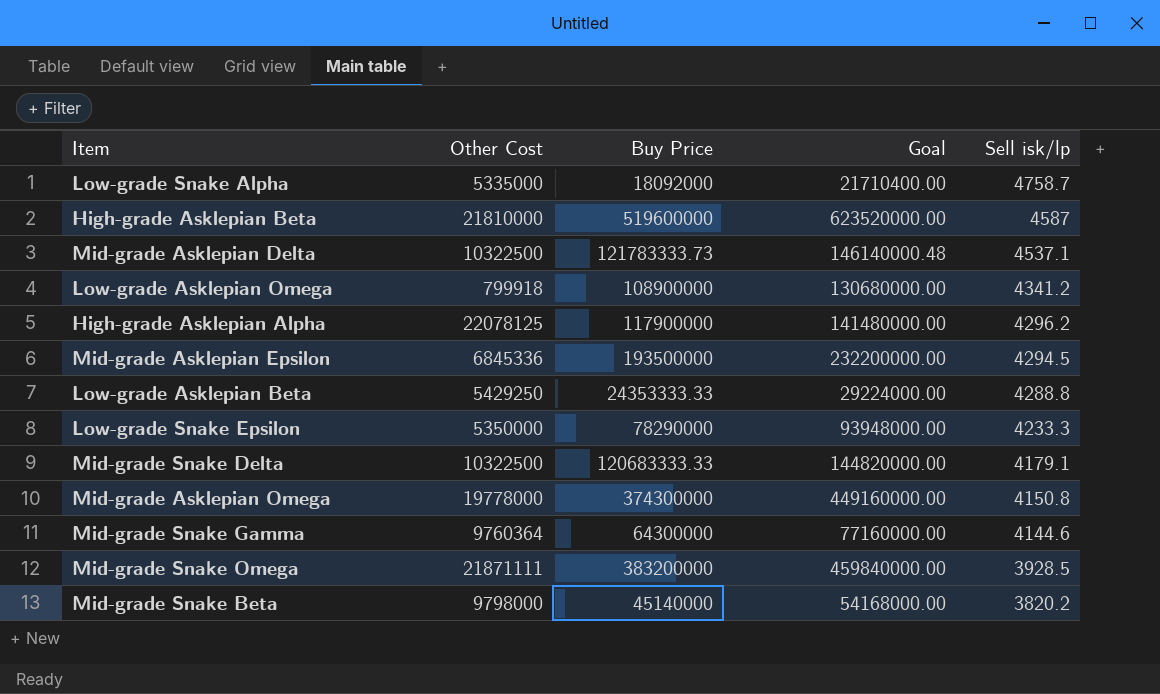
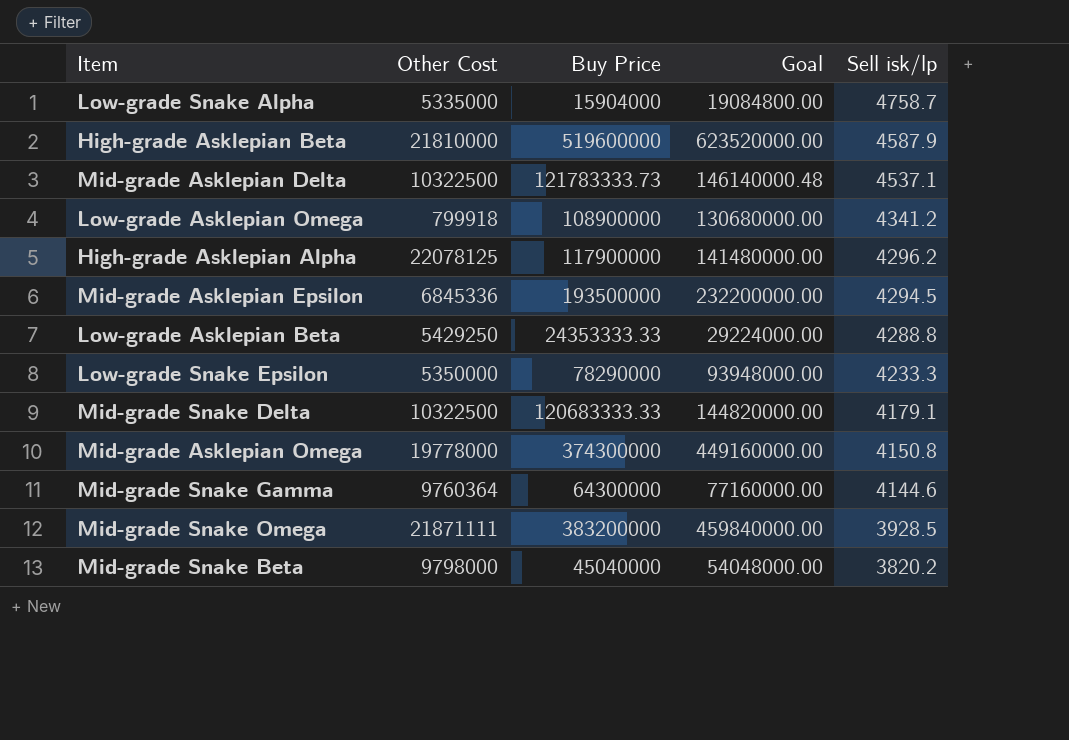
Low-grade Snake Alpha | Buy Price: 18092000 -> 15904000
Low-grade Snake Alpha | Goal: 21710400.00 -> 19084800.00
High-grade Asklepian Beta | Sell isk/lp: 4587 -> 4587.9
Mid-grade Snake Beta | Buy Price: 45140000 -> 45040000
Mid-grade Snake Beta | Goal: 54168000.00 -> 54048000.00

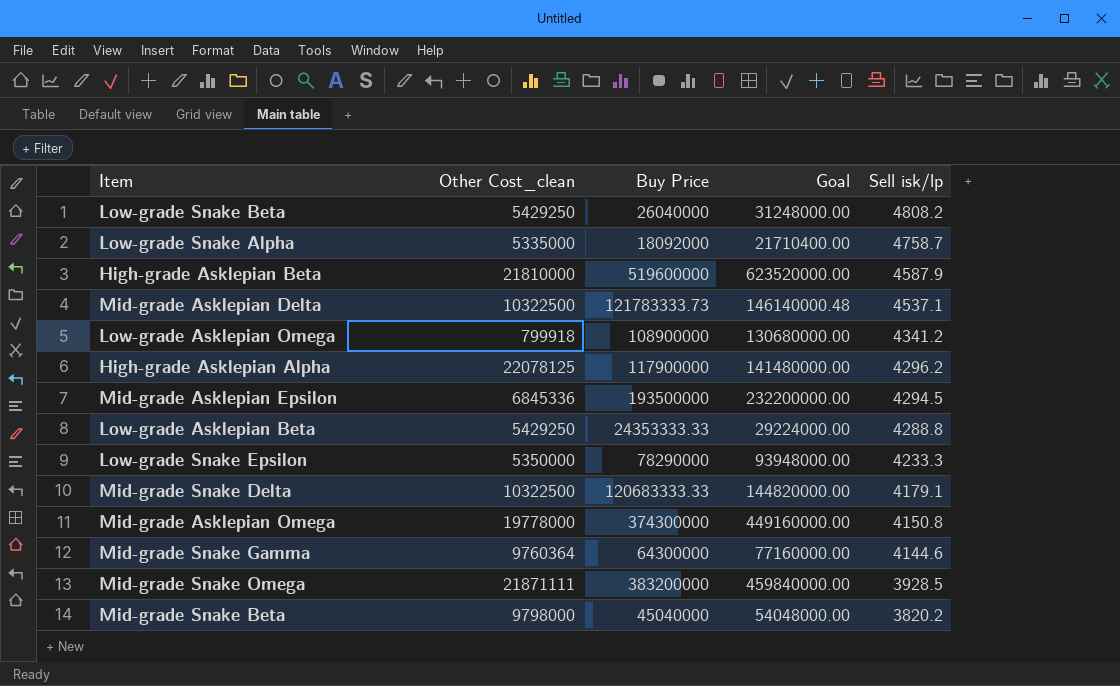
column name: Other Cost -> Other Cost_clean
row Low-grade Snake Beta: none -> 5429250 | 26040000 | 31248000.00 | 4808.2
Low-grade Snake Alpha | Buy Price: 15904000 -> 18092000
Low-grade Snake Alpha | Goal: 19084800.00 -> 21710400.00

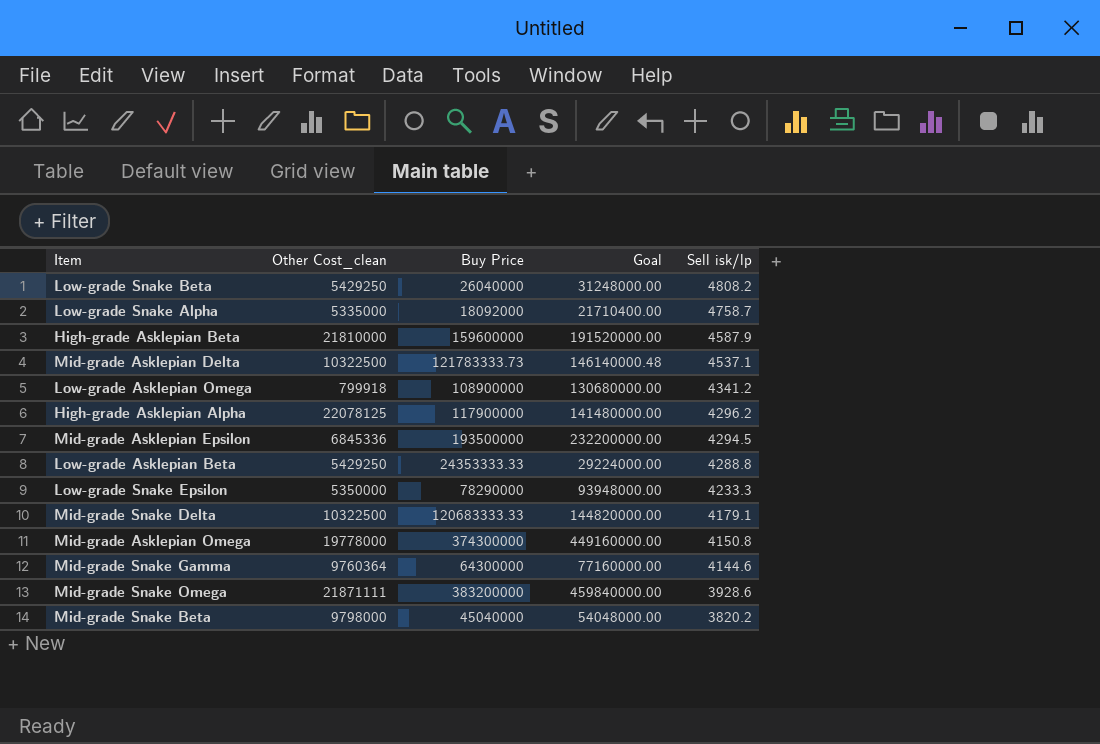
High-grade Asklepian Beta | Buy Price: 519600000 -> 159600000
High-grade Asklepian Beta | Goal: 623520000.00 -> 191520000.00
Mid-grade Snake Omega | Sell isk/lp: 3928.5 -> 3928.6

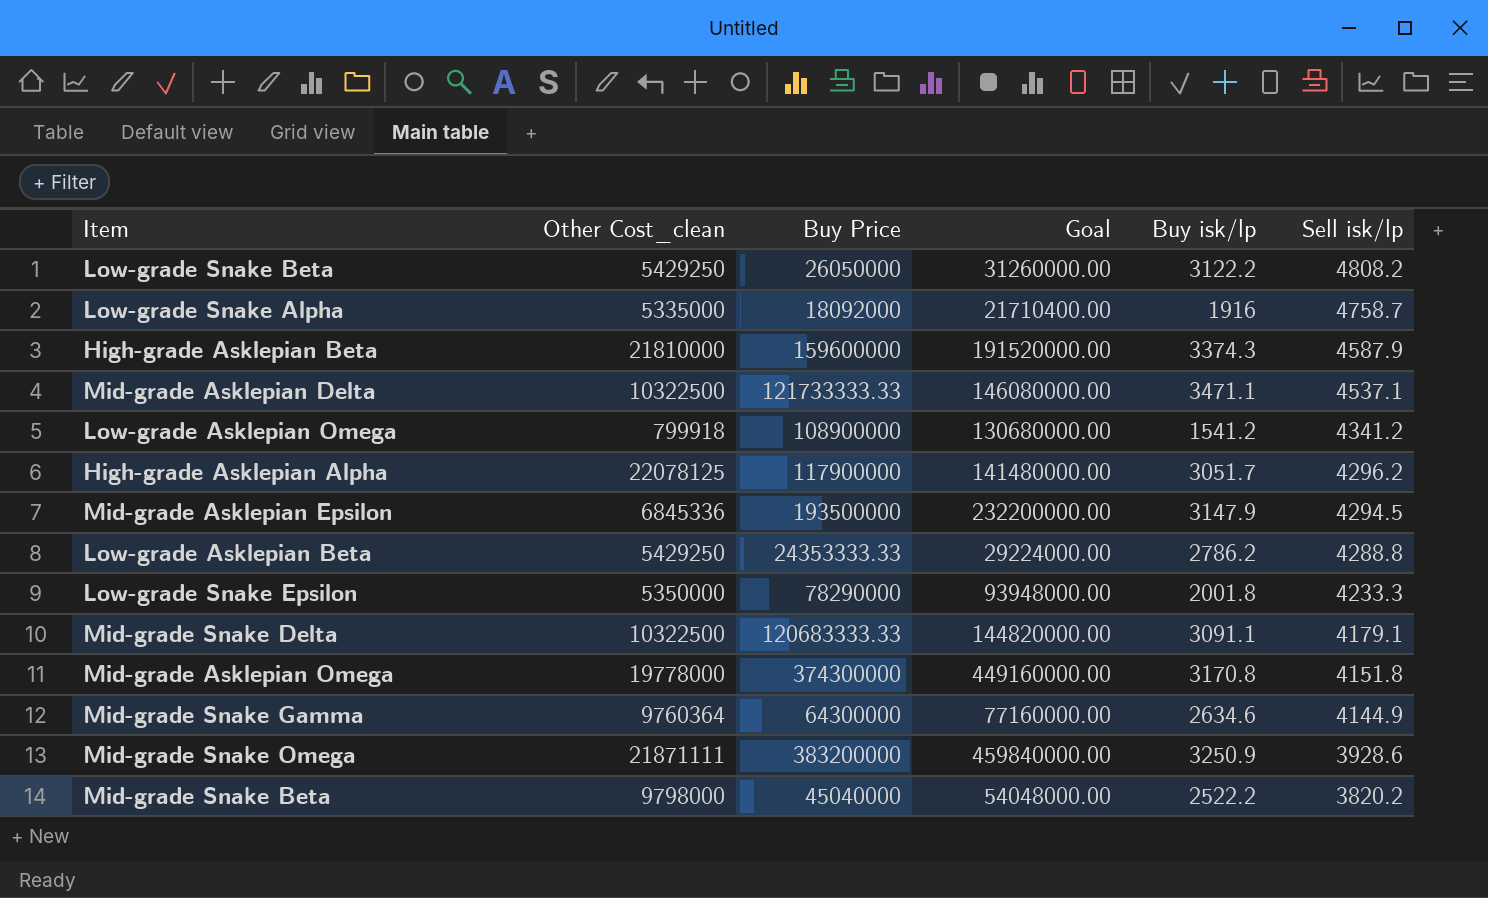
column Buy isk/lp | position: none -> 5
Low-grade Snake Beta | Buy Price: 26040000 -> 26050000
Low-grade Snake Beta | Goal: 31248000.00 -> 31260000.00
Mid-grade Asklepian Delta | Buy Price: 121783333.73 -> 121733333.33
Mid-grade Asklepian Delta | Goal: 146140000.48 -> 146080000.00
Mid-grade Asklepian Omega | Sell isk/lp: 4150.8 -> 4151.8
Mid-grade Snake Gamma | Sell isk/lp: 4144.6 -> 4144.9

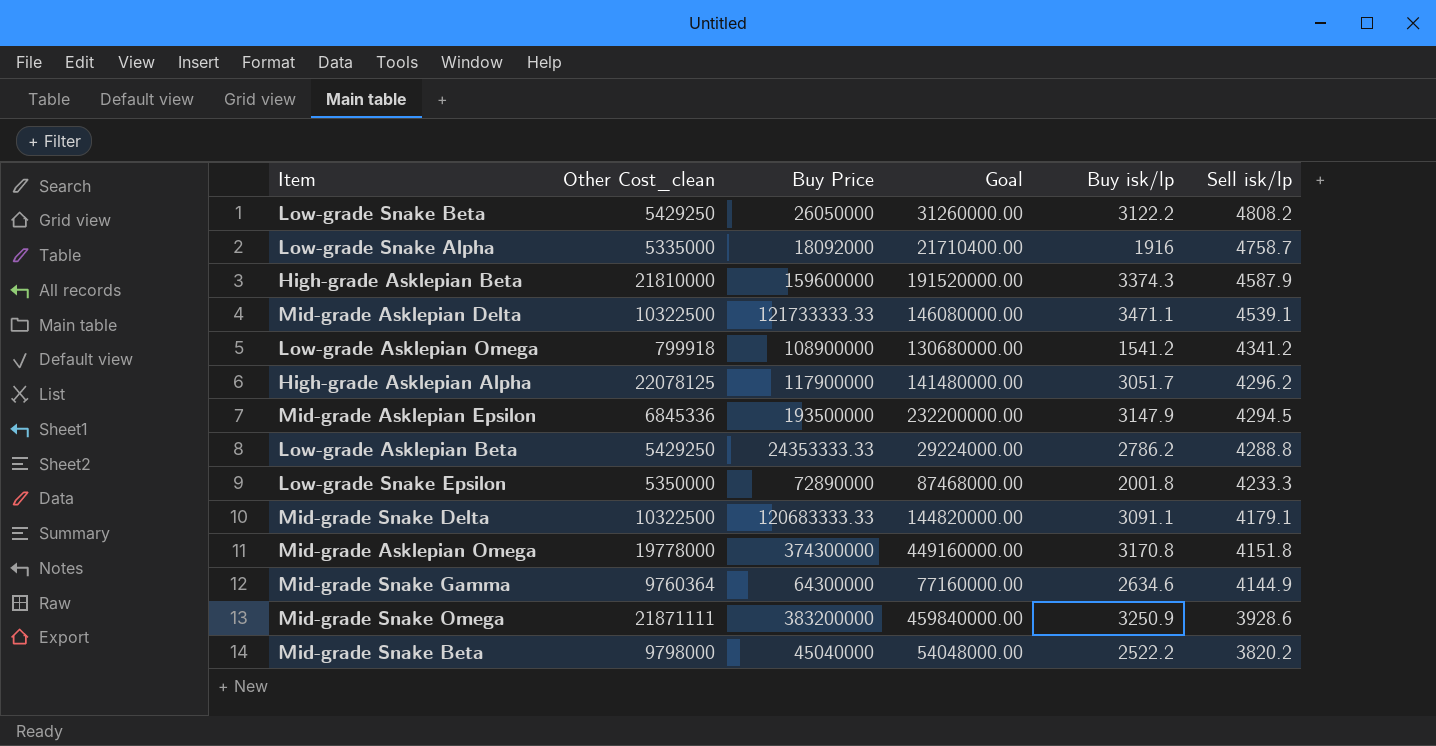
Mid-grade Asklepian Delta | Sell isk/lp: 4537.1 -> 4539.1
Low-grade Snake Epsilon | Buy Price: 78290000 -> 72890000
Low-grade Snake Epsilon | Goal: 93948000.00 -> 87468000.00

